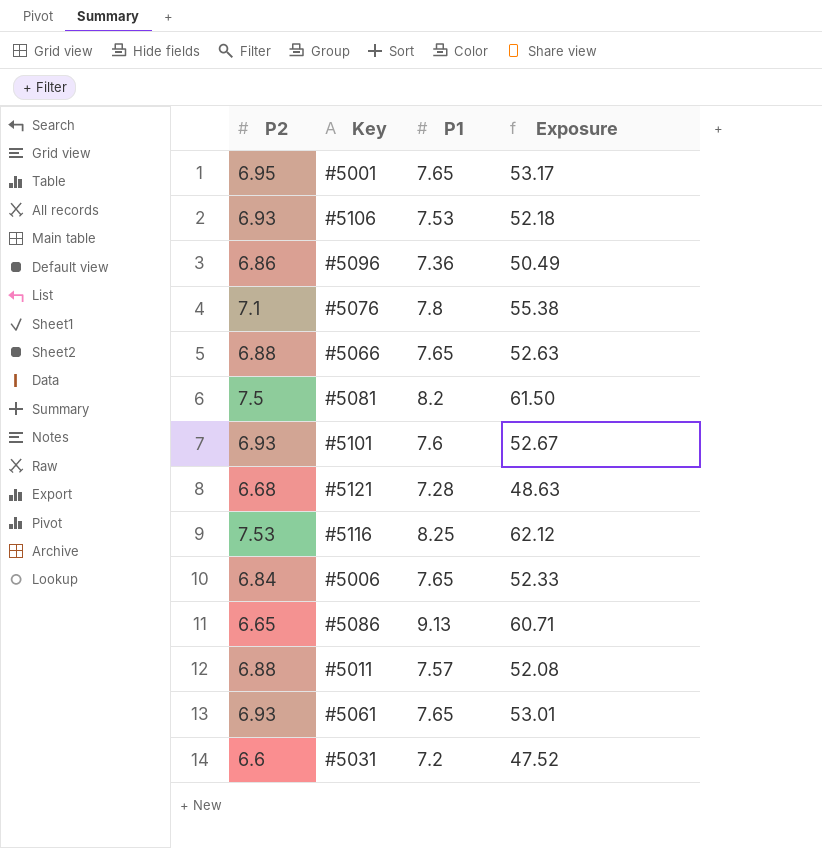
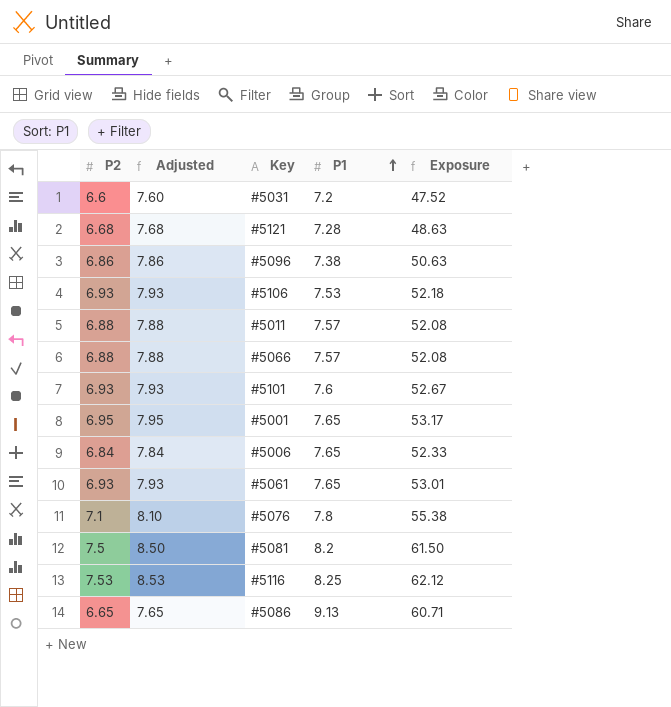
row order: none -> P1 ascending
column Adjusted | formula: none -> [P2] + 1
#5096 | P1: 7.36 -> 7.38
#5096 | Exposure: 50.49 -> 50.63
#5066 | P1: 7.65 -> 7.57
#5066 | Exposure: 52.63 -> 52.08

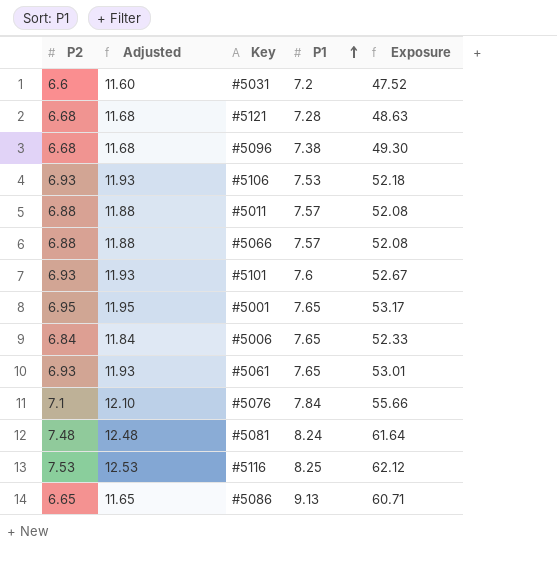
column Adjusted | formula: [P2] + 1 -> [P2] + 5
#5096 | P2: 6.86 -> 6.68
#5096 | Exposure: 50.63 -> 49.30
#5076 | P1: 7.8 -> 7.84
#5076 | Exposure: 55.38 -> 55.66
#5081 | P2: 7.5 -> 7.48
#5081 | P1: 8.2 -> 8.24
#5081 | Exposure: 61.50 -> 61.64

